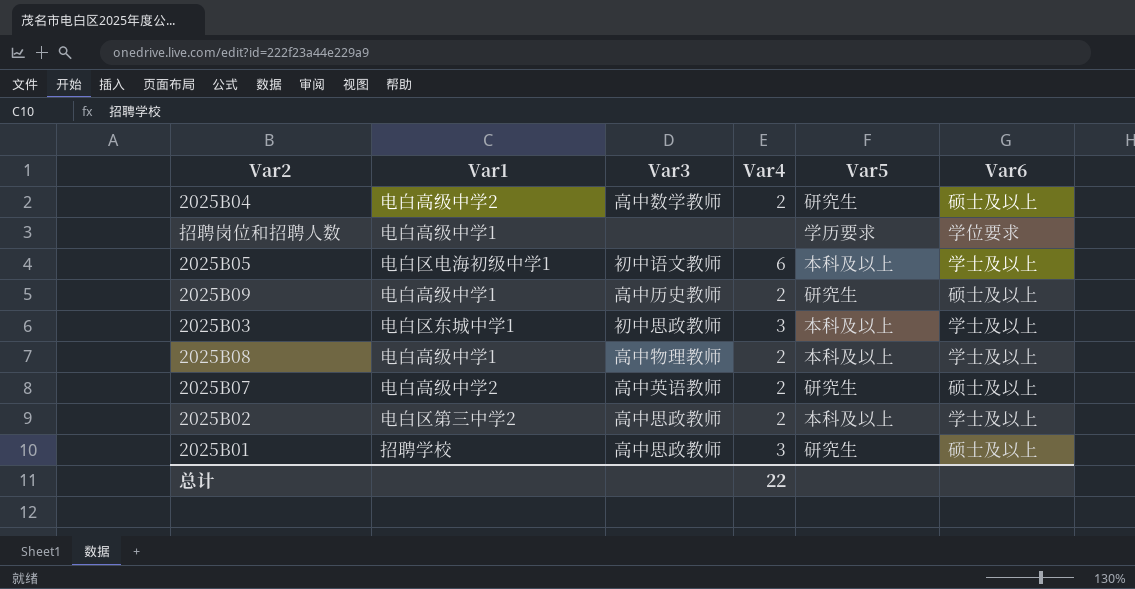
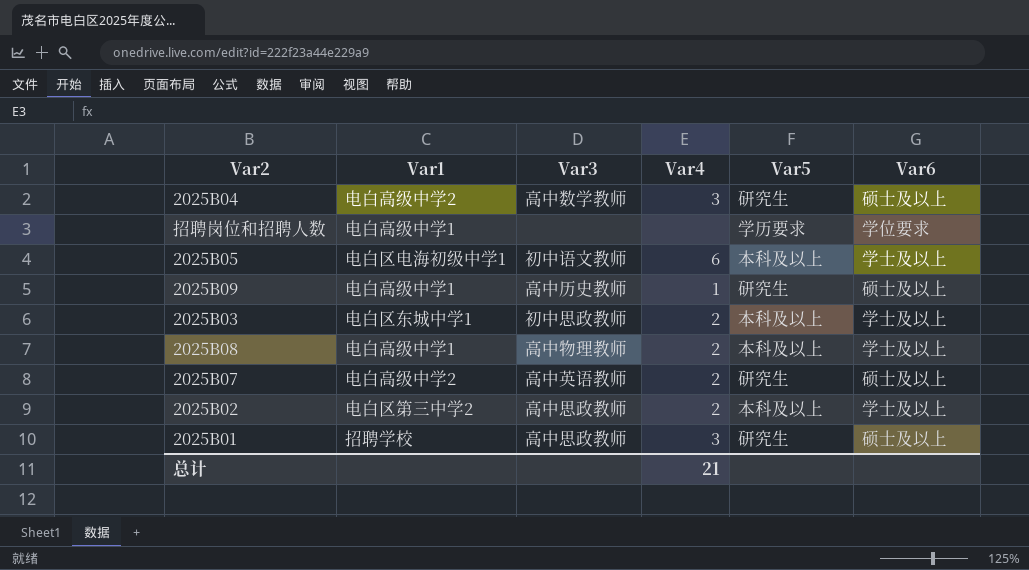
2025B04 | Var4: 2 -> 3
2025B09 | Var4: 2 -> 1
2025B03 | Var4: 3 -> 2
总计 | Var4: 22 -> 21

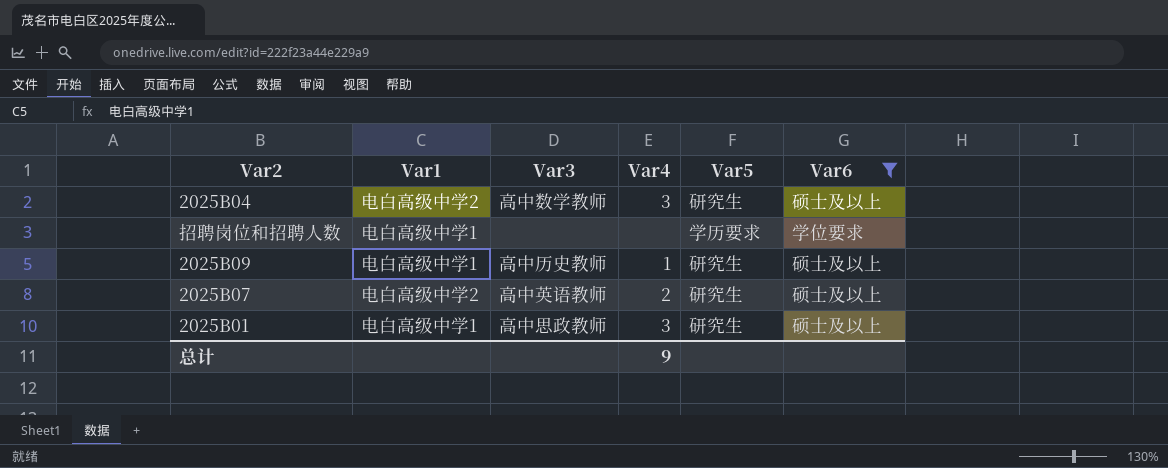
filter: none -> Var6 != 学士及以上
2025B01 | Var1: 招聘学校 -> 电白高级中学1
总计 | Var4: 21 -> 9

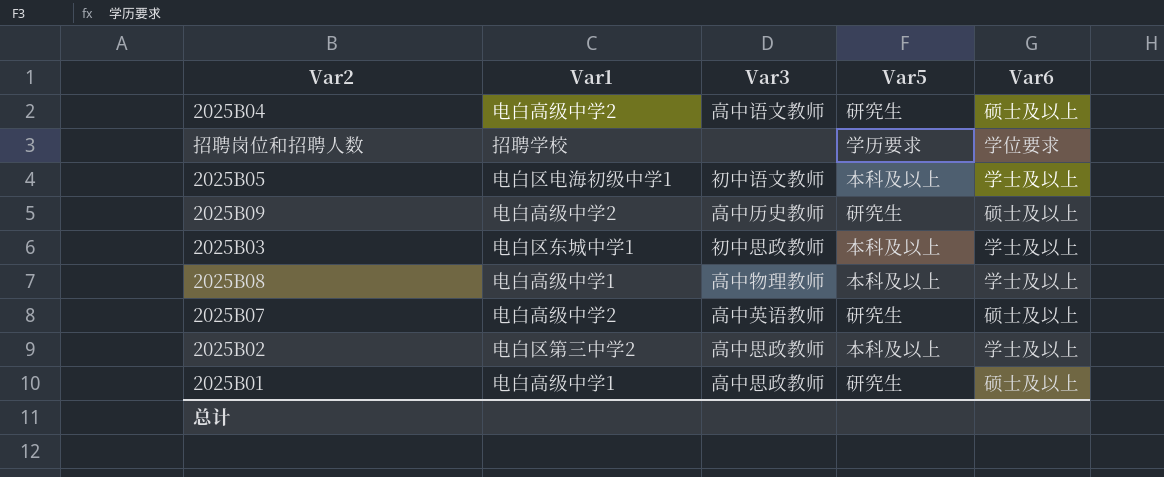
filter: Var6 != 学士及以上 -> none
column Var4 | position: 4 -> none
2025B04 | Var3: 高中数学教师 -> 高中语文教师
招聘岗位和招聘人数 | Var1: 电白高级中学1 -> 招聘学校
2025B09 | Var1: 电白高级中学1 -> 电白高级中学2

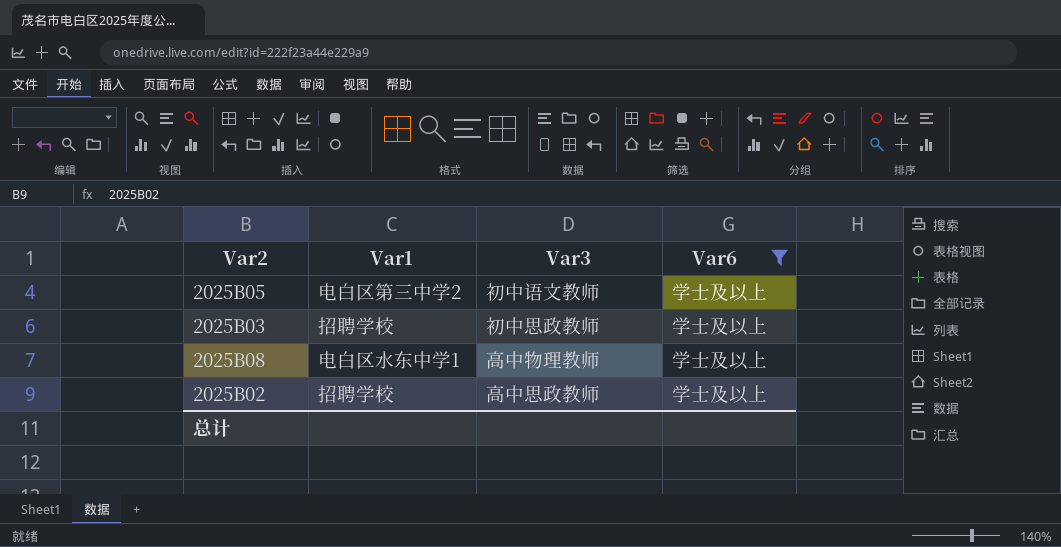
filter: none -> Var6 = 学士及以上
column Var5 | position: 4 -> none
2025B05 | Var1: 电白区电海初级中学1 -> 电白区第三中学2
2025B03 | Var1: 电白区东城中学1 -> 招聘学校
2025B08 | Var1: 电白高级中学1 -> 电白区水东中学1
2025B02 | Var1: 电白区第三中学2 -> 招聘学校

